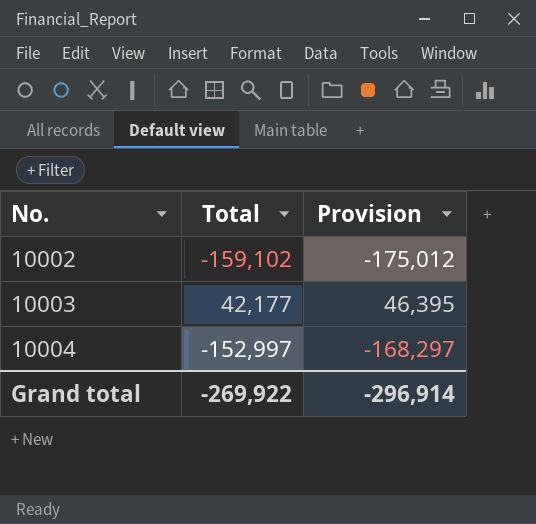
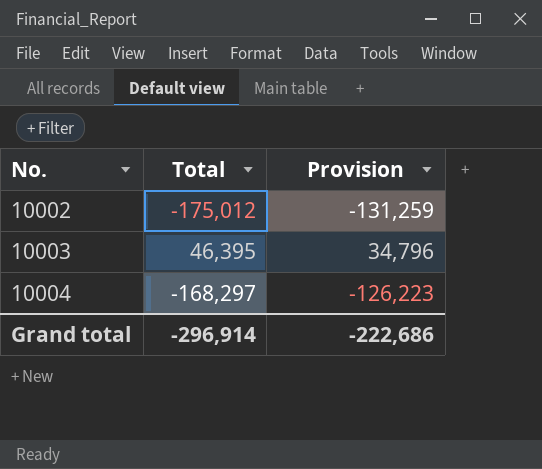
column Provision | formula: [Total] * 1.1 -> [Total] * 0.75
10002 | Total: -159,102 -> -175,012
10003 | Total: 42,177 -> 46,395
10004 | Total: -152,997 -> -168,297
Grand total | Total: -269,922 -> -296,914
Grand total | Provision: -296,914 -> -222,686

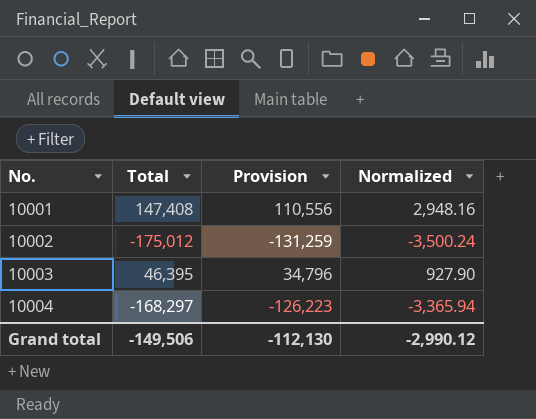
column Normalized | formula: none -> [Total] * 0.02
row 10001: none -> 147,408 | 110,556 | 2,948.16
Grand total | Total: -296,914 -> -149,506
Grand total | Provision: -222,686 -> -112,130

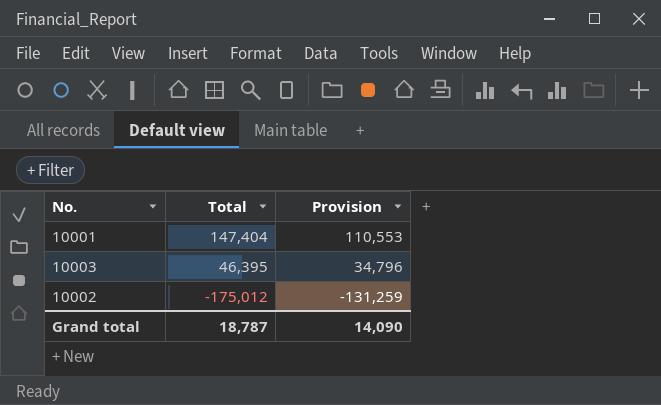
row order: No. ascending -> Total descending
column Normalized | formula: [Total] * 0.02 -> none
row 10004: -168,297 | -126,223 | -3,365.94 -> none
10001 | Total: 147,408 -> 147,404
10001 | Provision: 110,556 -> 110,553
Grand total | Total: -149,506 -> 18,787
Grand total | Provision: -112,130 -> 14,090

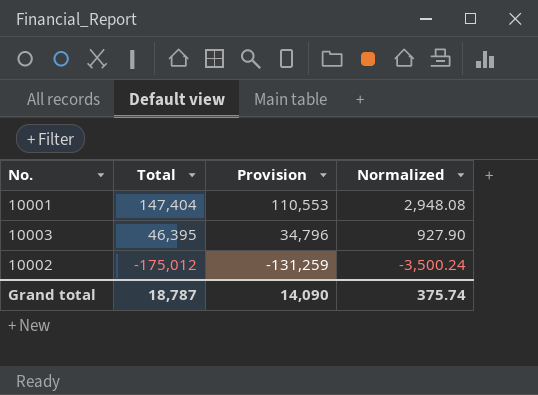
column Normalized | formula: none -> [Total] * 0.02

